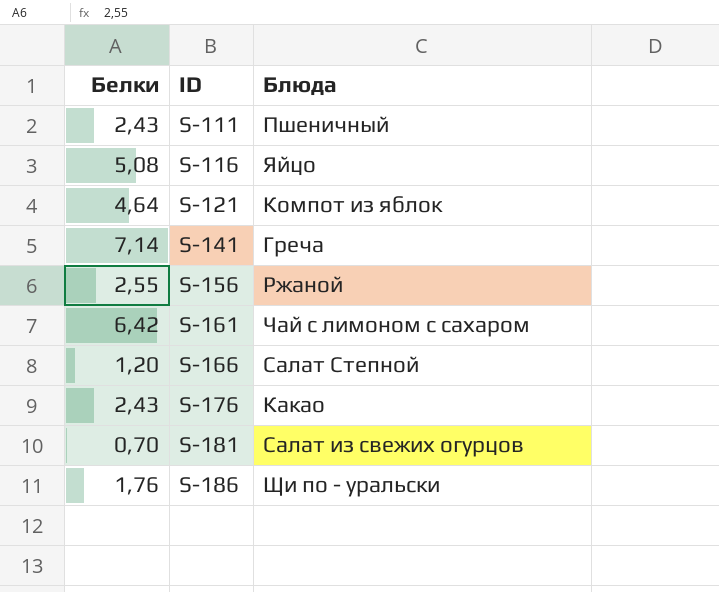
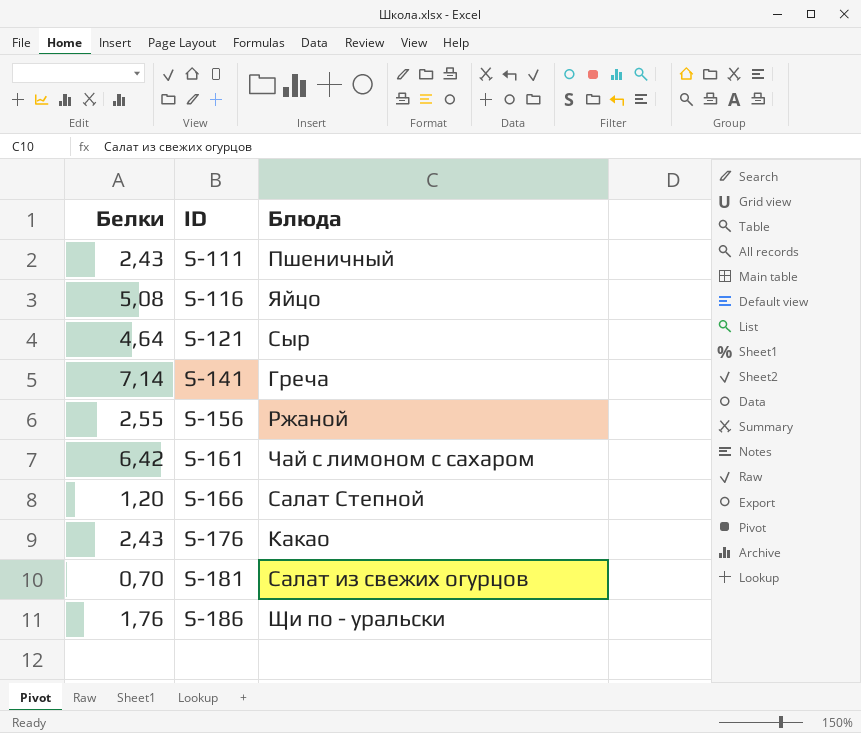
S-121 | Блюда: Компот из яблок -> Сыр

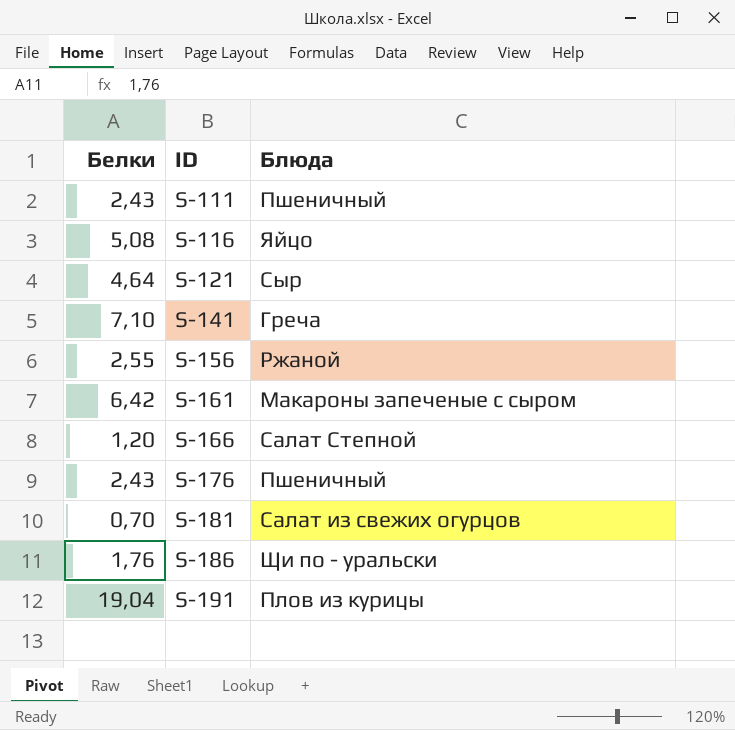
S-141 | Белки: 7,14 -> 7,10
S-161 | Блюда: Чай с лимоном с сахаром -> Макароны запеченые с сыром
S-176 | Блюда: Какао -> Пшеничный
row S-191: none -> 19,04 | Плов из курицы

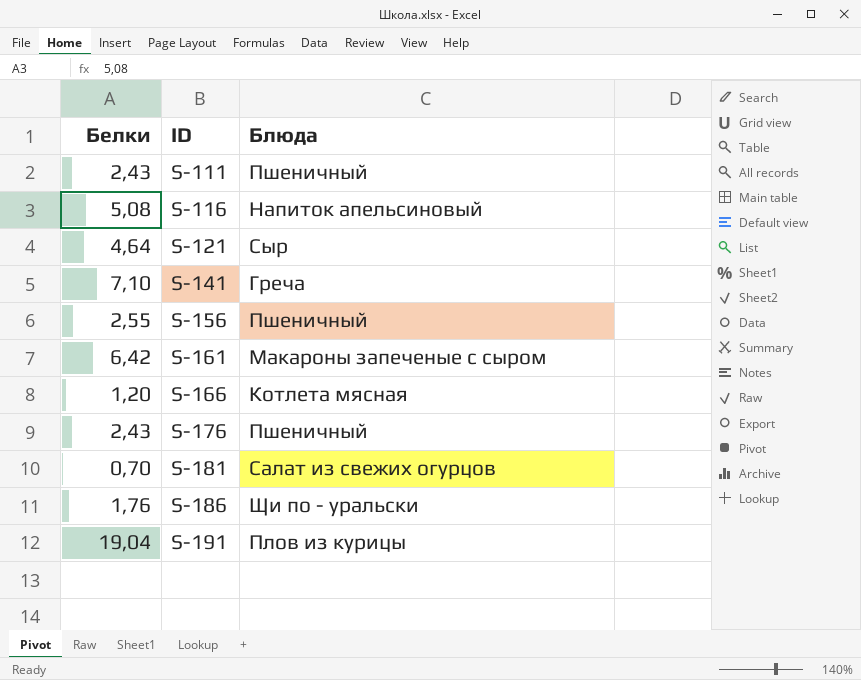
S-116 | Блюда: Яйцо -> Напиток апельсиновый
S-156 | Блюда: Ржаной -> Пшеничный
S-166 | Блюда: Салат Степной -> Котлета мясная

